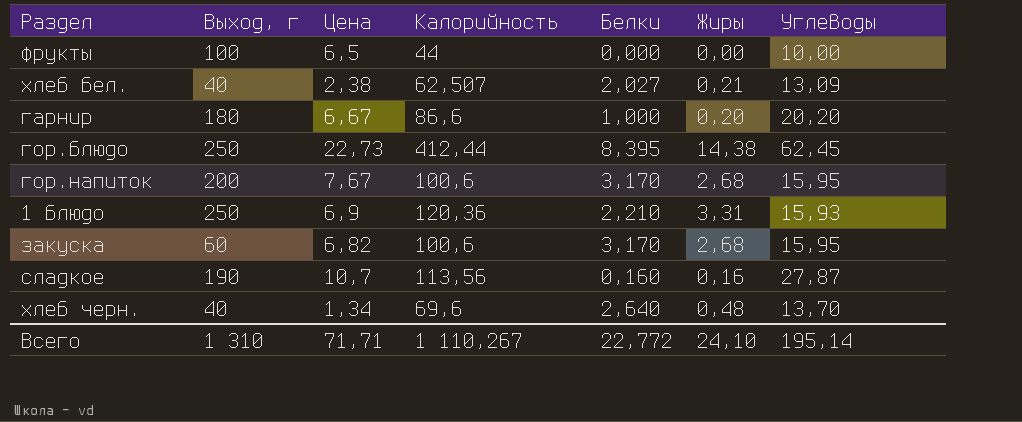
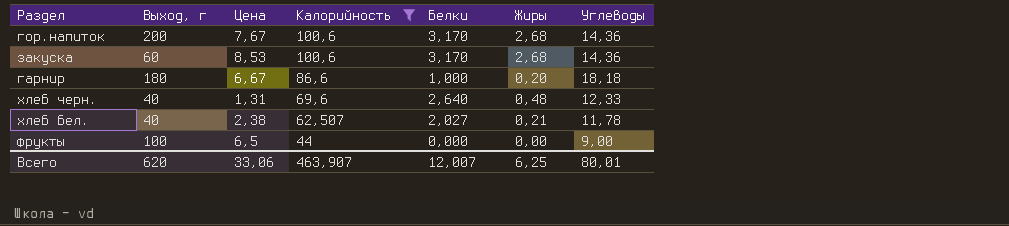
filter: none -> Калорийность <= 100,6
row order: none -> Калорийность descending
гор.напиток | Углеводы: 15,95 -> 14,36
закуска | Цена: 6,82 -> 8,53
закуска | Углеводы: 15,95 -> 14,36
гарнир | Углеводы: 20,20 -> 18,18
хлеб черн. | Цена: 1,34 -> 1,31
хлеб черн. | Углеводы: 13,70 -> 12,33
хлеб бел. | Углеводы: 13,09 -> 11,78
фрукты | Углеводы: 10,00 -> 9,00
Всего | Выход, г: 1 310 -> 620
Всего | Цена: 71,71 -> 33,06
Всего | Калорийность: 1 110,267 -> 463,907
Всего | Белки: 22,772 -> 12,007
Всего | Жиры: 24,10 -> 6,25
Всего | Углеводы: 195,14 -> 80,01

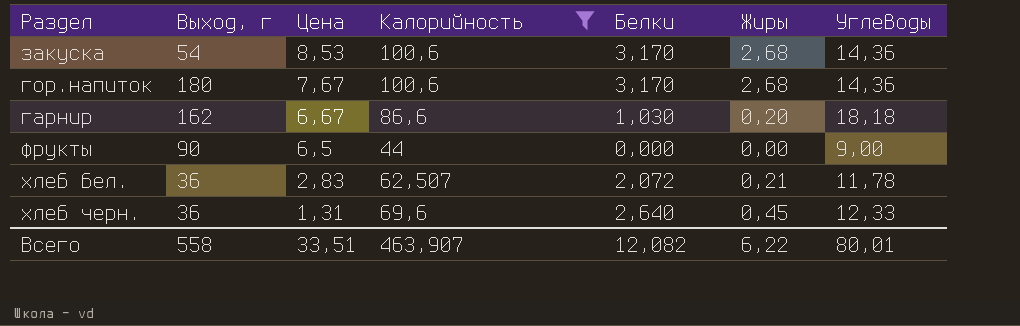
row order: Калорийность descending -> Цена descending
закуска | Выход, г: 60 -> 54
гор.напиток | Выход, г: 200 -> 180
гарнир | Выход, г: 180 -> 162
гарнир | Белки: 1,000 -> 1,030
фрукты | Выход, г: 100 -> 90
хлеб бел. | Выход, г: 40 -> 36
хлеб бел. | Цена: 2,38 -> 2,83
хлеб бел. | Белки: 2,027 -> 2,072
хлеб черн. | Выход, г: 40 -> 36
хлеб черн. | Жиры: 0,48 -> 0,45
Всего | Выход, г: 620 -> 558
Всего | Цена: 33,06 -> 33,51
Всего | Белки: 12,007 -> 12,082
Всего | Жиры: 6,25 -> 6,22

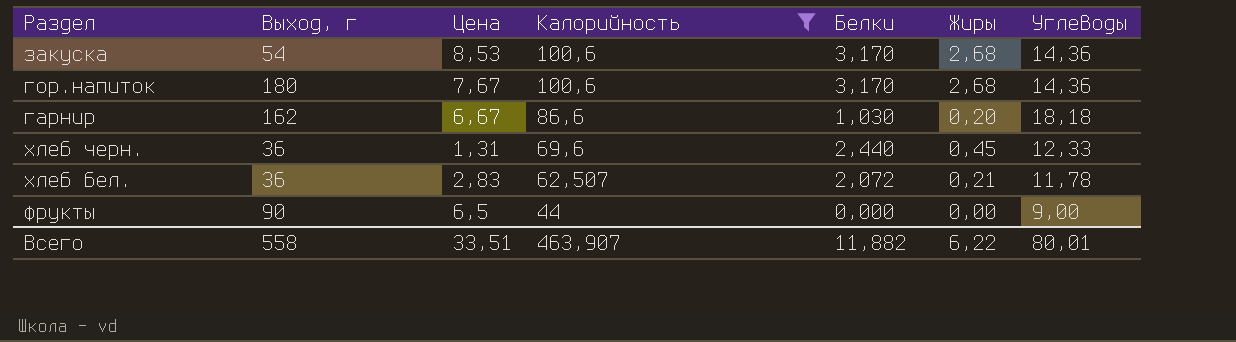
row order: Цена descending -> Калорийность descending
хлеб черн. | Белки: 2,640 -> 2,440
Всего | Белки: 12,082 -> 11,882

